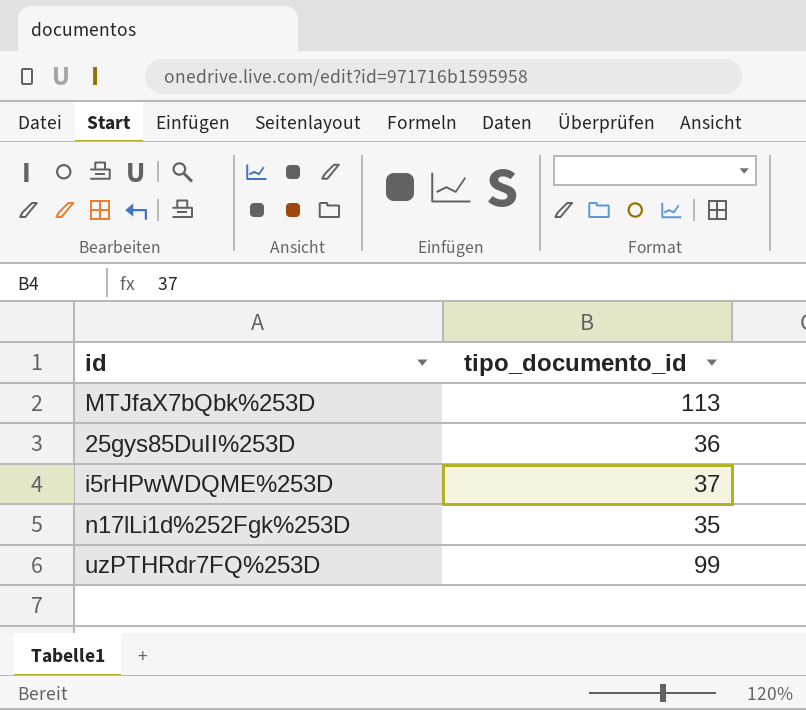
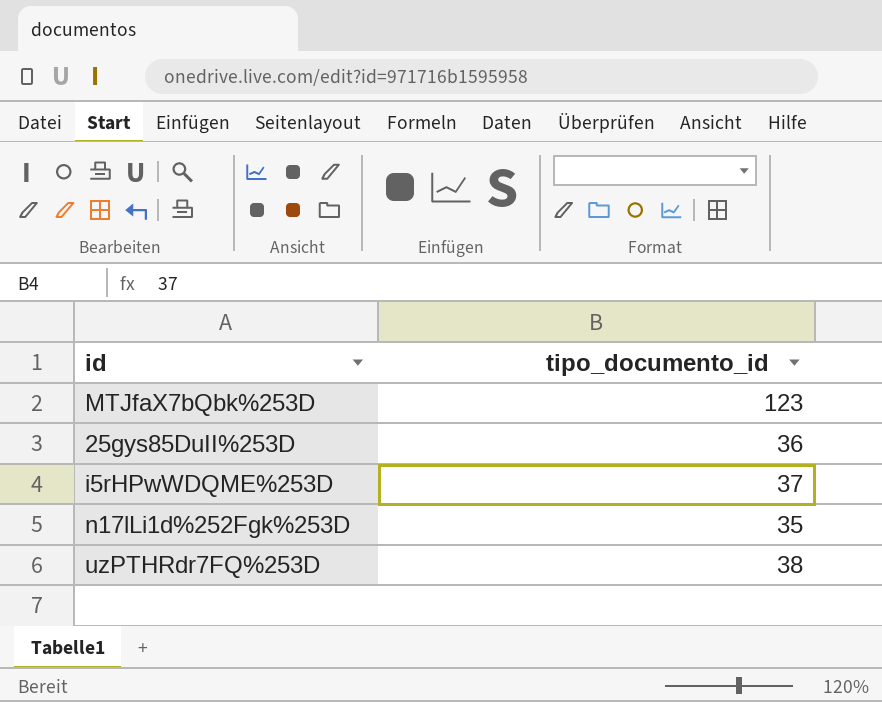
MTJfaX7bQbk%253D | tipo_documento_id: 113 -> 123
uzPTHRdr7FQ%253D | tipo_documento_id: 99 -> 38

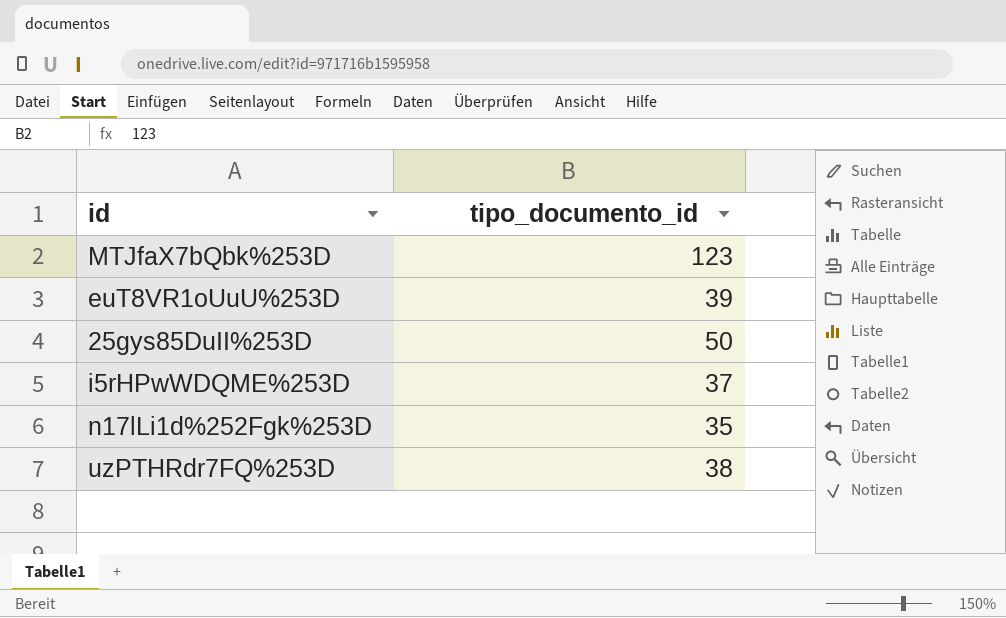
row euT8VR1oUuU%253D: none -> 39
25gys85DuII%253D | tipo_documento_id: 36 -> 50

